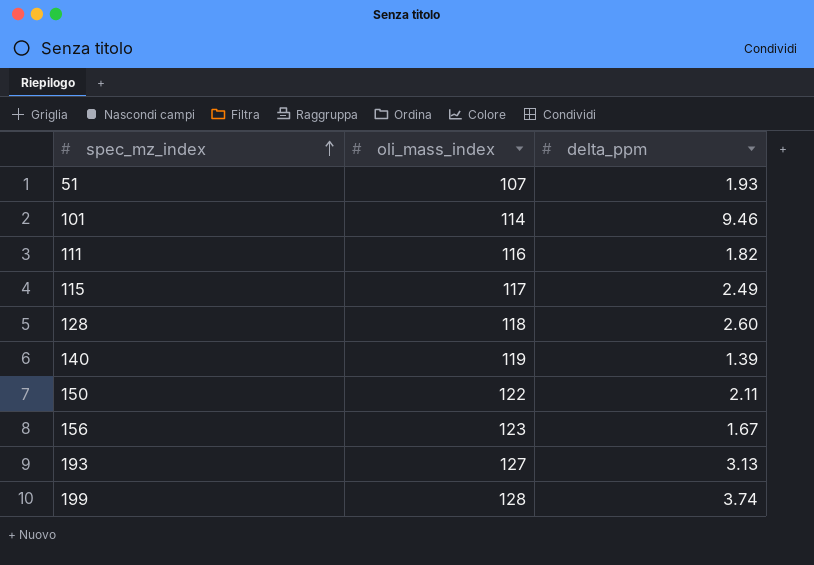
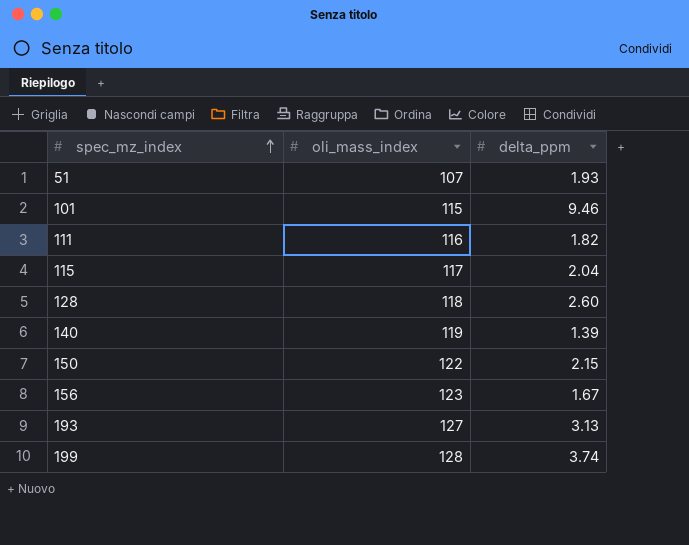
101 | oli_mass_index: 114 -> 115
115 | delta_ppm: 2.49 -> 2.04
150 | delta_ppm: 2.11 -> 2.15

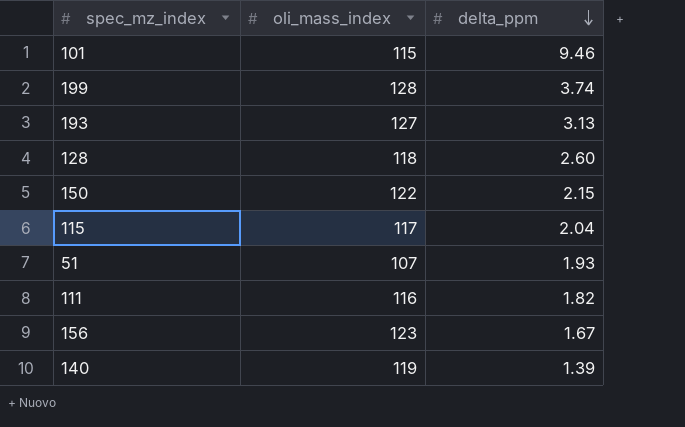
row order: spec_mz_index ascending -> delta_ppm descending

